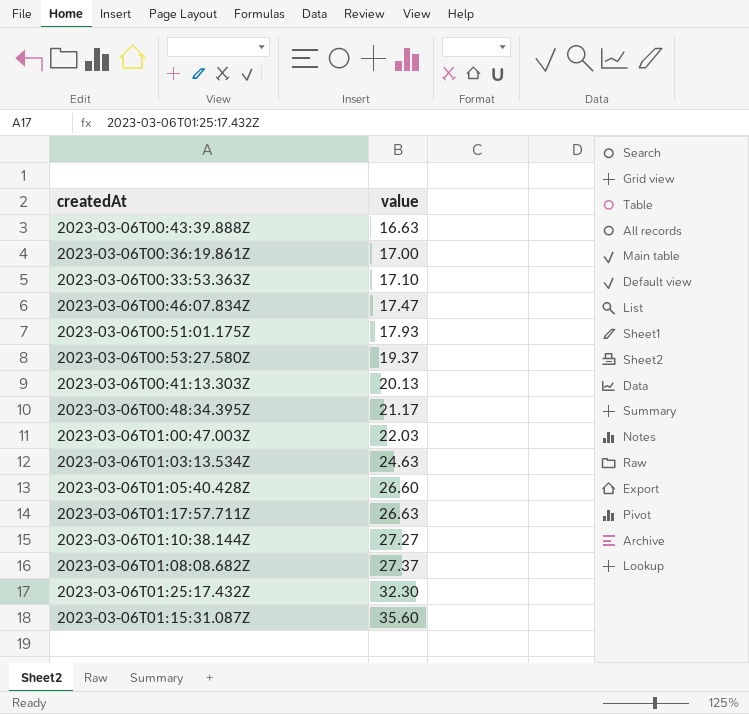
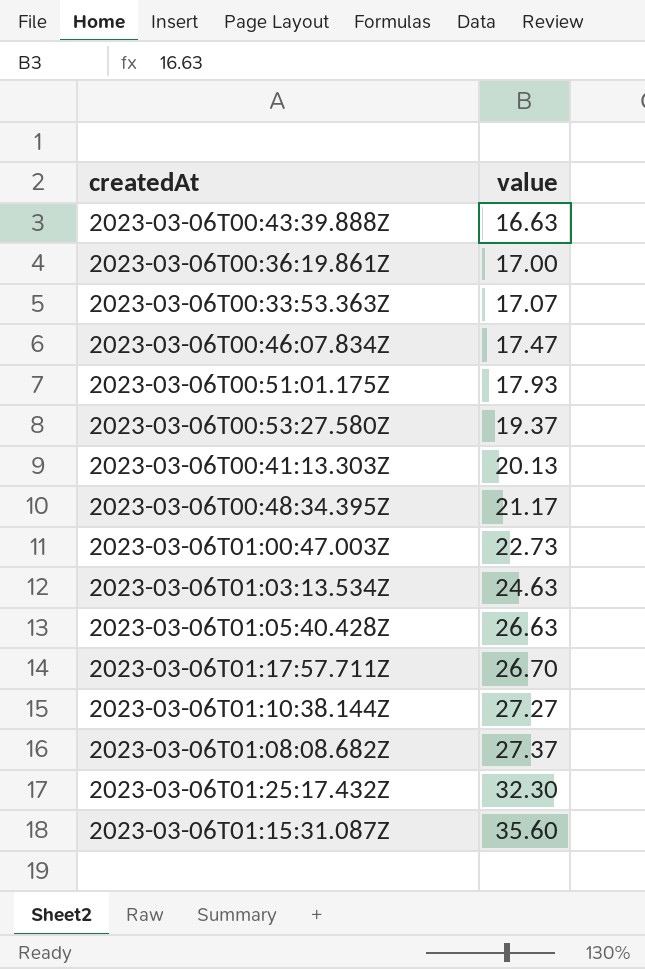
2023-03-06T00:33:53.363Z | value: 17.10 -> 17.07
2023-03-06T01:00:47.003Z | value: 22.03 -> 22.73
2023-03-06T01:05:40.428Z | value: 26.60 -> 26.63
2023-03-06T01:17:57.711Z | value: 26.63 -> 26.70

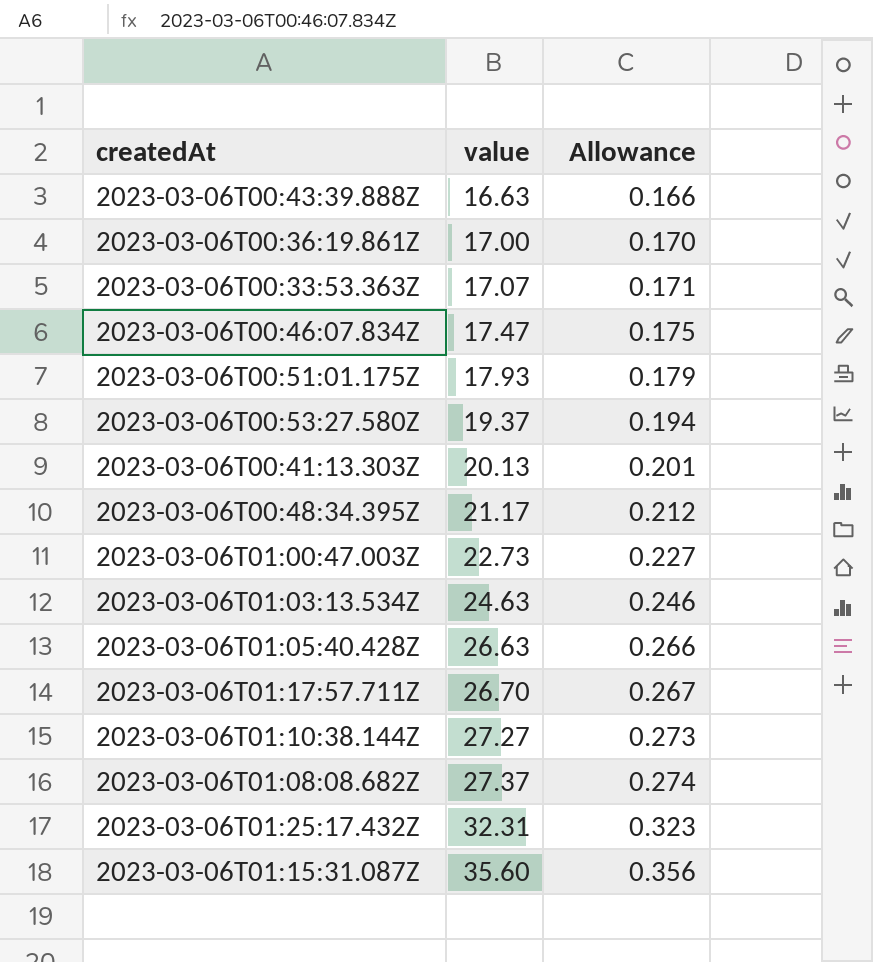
column Allowance | formula: none -> [value] * 0.01
2023-03-06T01:25:17.432Z | value: 32.30 -> 32.31

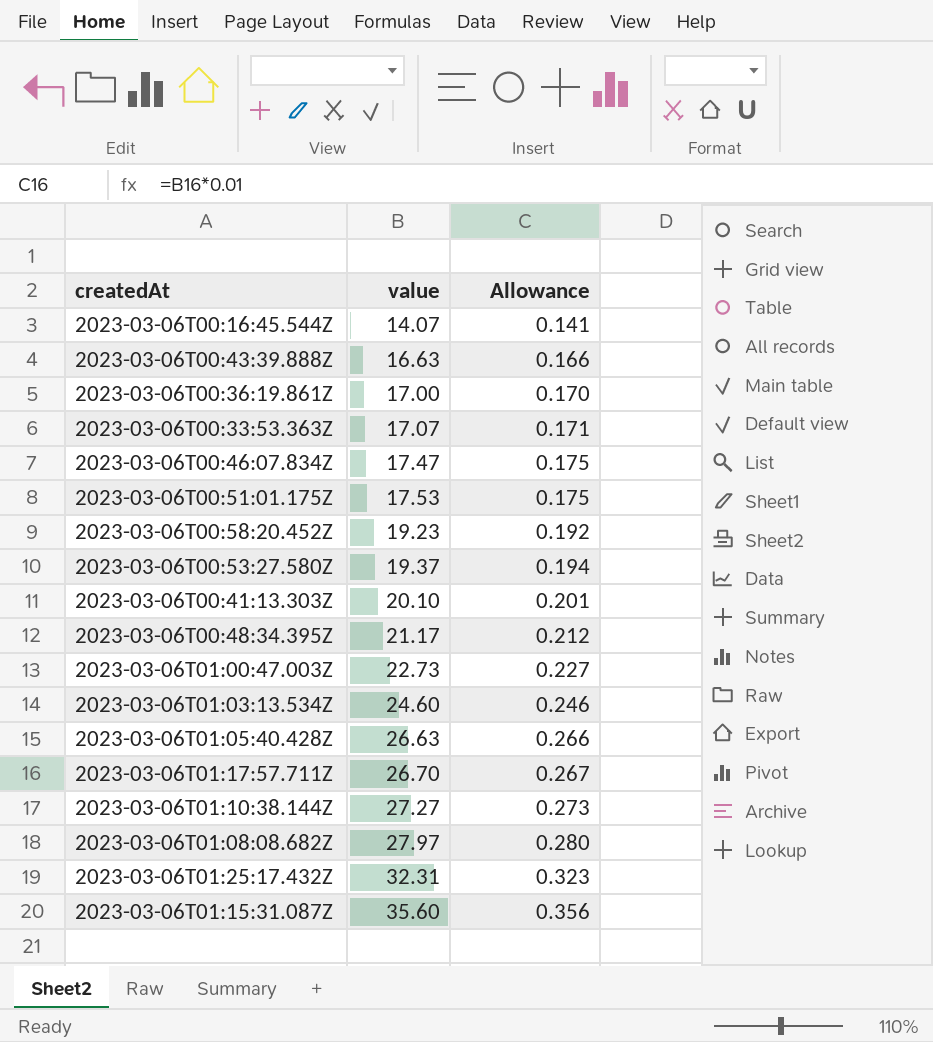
row 2023-03-06T00:16:45.544Z: none -> 14.07 | 0.141
2023-03-06T00:51:01.175Z | value: 17.93 -> 17.53
2023-03-06T00:51:01.175Z | Allowance: 0.179 -> 0.175
row 2023-03-06T00:58:20.452Z: none -> 19.23 | 0.192
2023-03-06T00:41:13.303Z | value: 20.13 -> 20.10
2023-03-06T01:03:13.534Z | value: 24.63 -> 24.60
2023-03-06T01:08:08.682Z | value: 27.37 -> 27.97
2023-03-06T01:08:08.682Z | Allowance: 0.274 -> 0.280

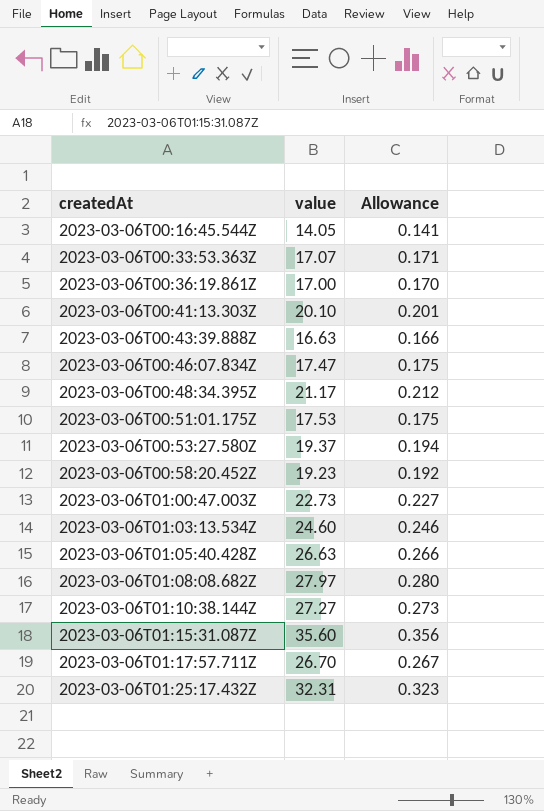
row order: value ascending -> createdAt ascending
2023-03-06T00:16:45.544Z | value: 14.07 -> 14.05

